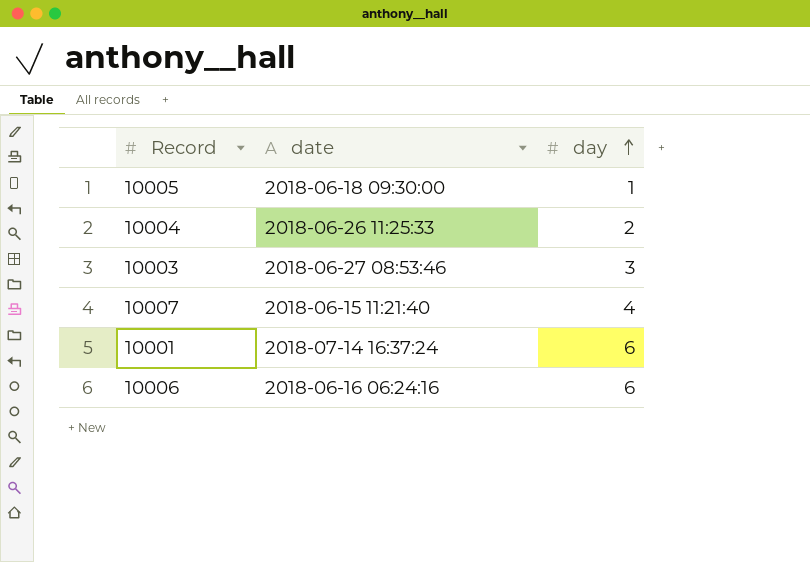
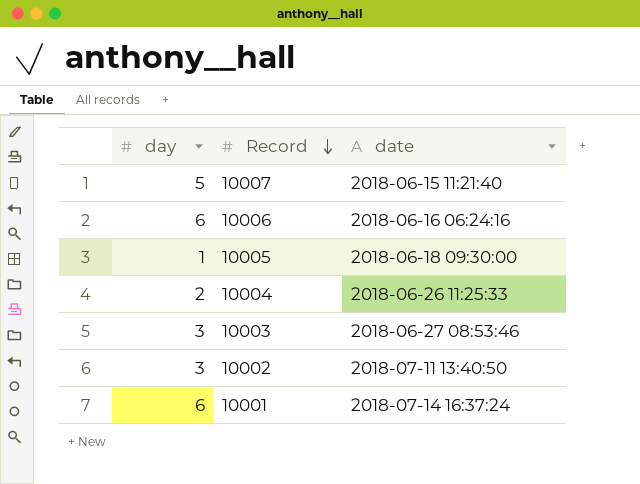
row order: day ascending -> Record descending
column day | position: 3 -> 1
10007 | day: 4 -> 5
row 10002: none -> 3 | 2018-07-11 13:40:50

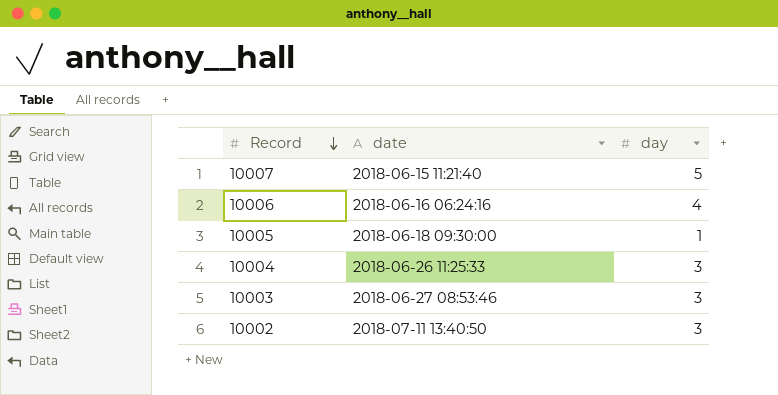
column day | position: 1 -> 3
row 10001: 6 | 2018-07-14 16:37:24 -> none
10006 | day: 6 -> 4
10004 | day: 2 -> 3

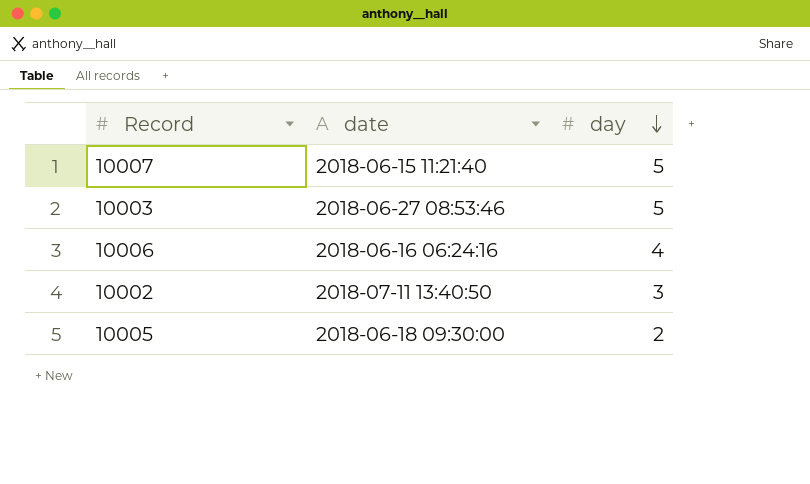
row order: Record descending -> day descending
row 10004: 2018-06-26 11:25:33 | 3 -> none
10003 | day: 3 -> 5
10005 | day: 1 -> 2

